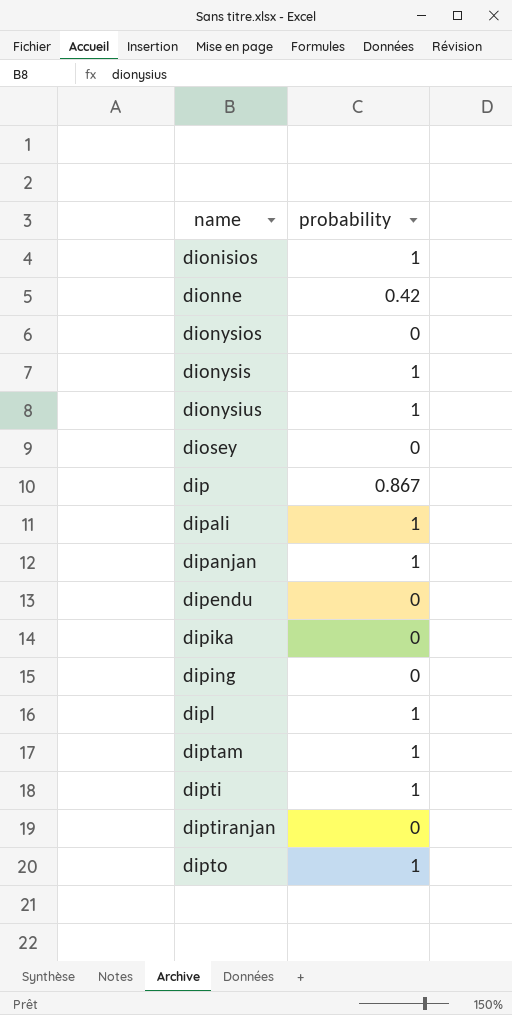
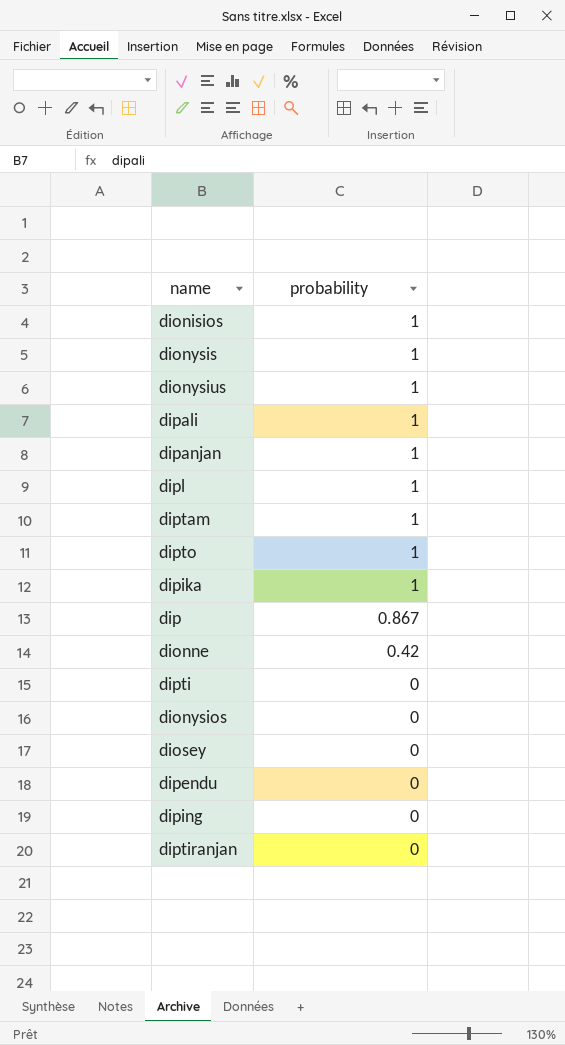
row order: name ascending -> probability descending
dipika | probability: 0 -> 1
dipti | probability: 1 -> 0

